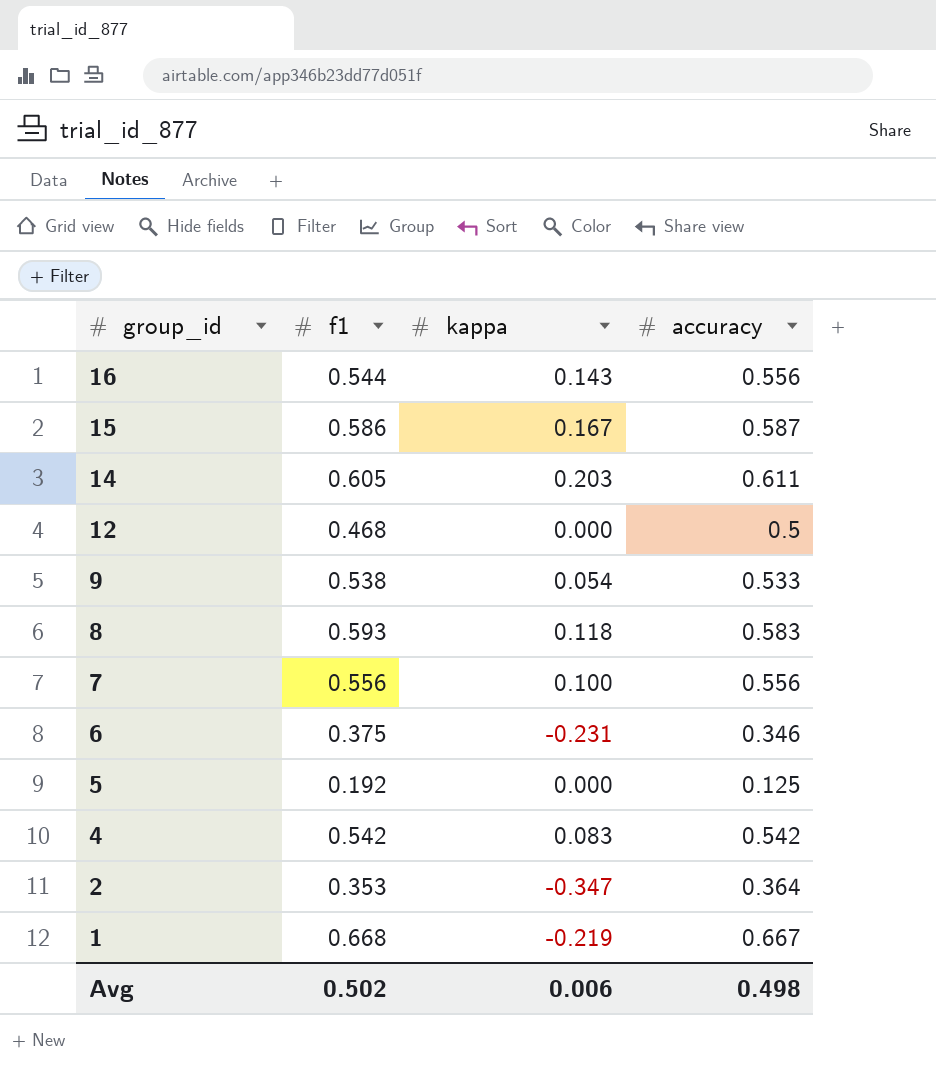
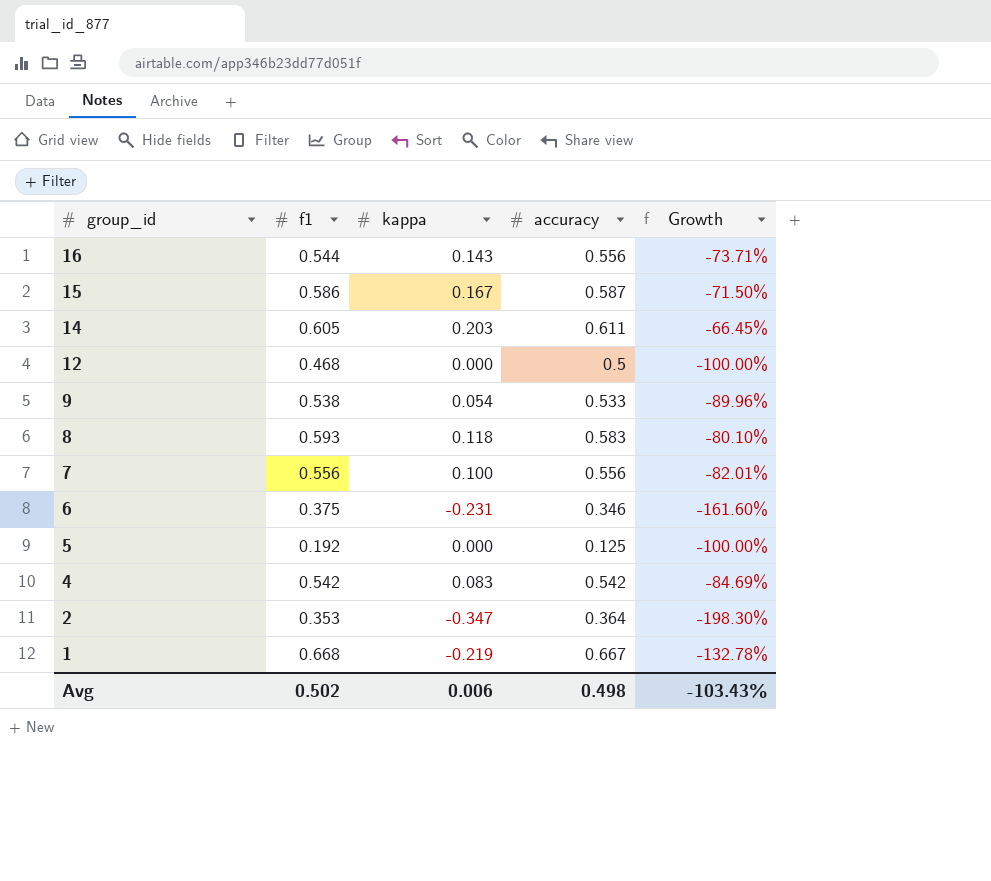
column Growth | formula: none -> ([kappa] - [f1]) / [f1]

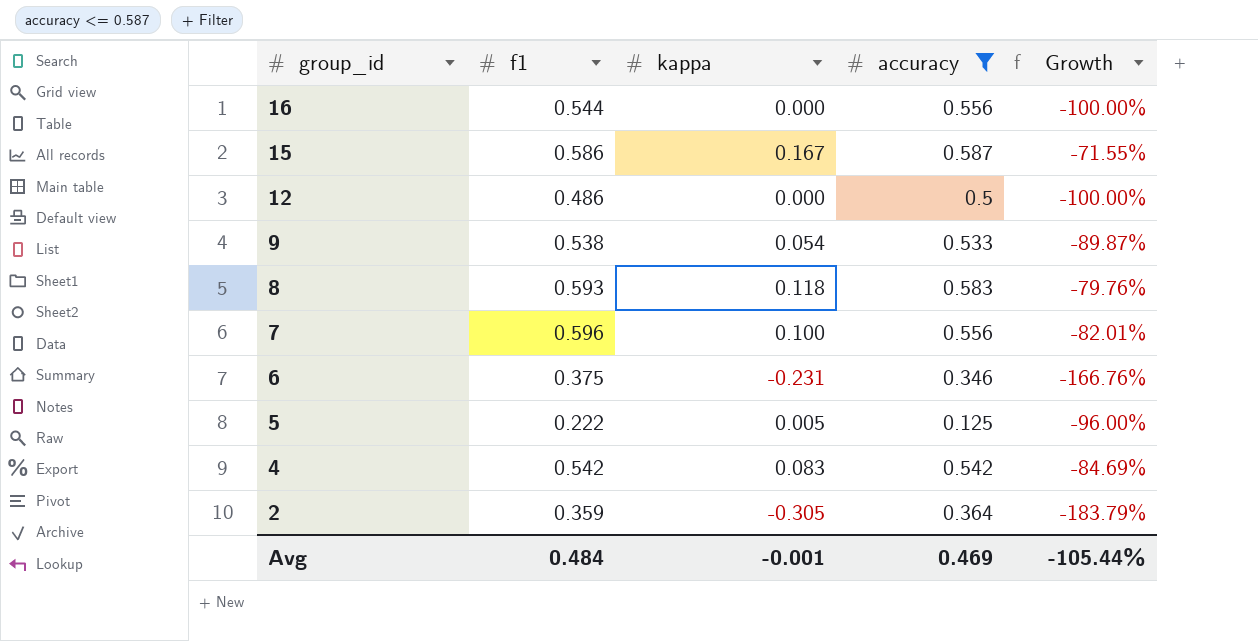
filter: none -> accuracy <= 0.587
column Growth | formula: ([kappa] - [f1]) / [f1] -> ([kappa] - [accuracy]) / [accuracy]
16 | kappa: 0.143 -> 0.000
12 | f1: 0.468 -> 0.486
7 | f1: 0.556 -> 0.596
5 | f1: 0.192 -> 0.222
5 | kappa: 0.000 -> 0.005
2 | f1: 0.353 -> 0.359
2 | kappa: -0.347 -> -0.305
Avg | f1: 0.502 -> 0.484
Avg | kappa: 0.006 -> -0.001
Avg | accuracy: 0.498 -> 0.469
Avg | Growth: -103.43% -> -105.44%

